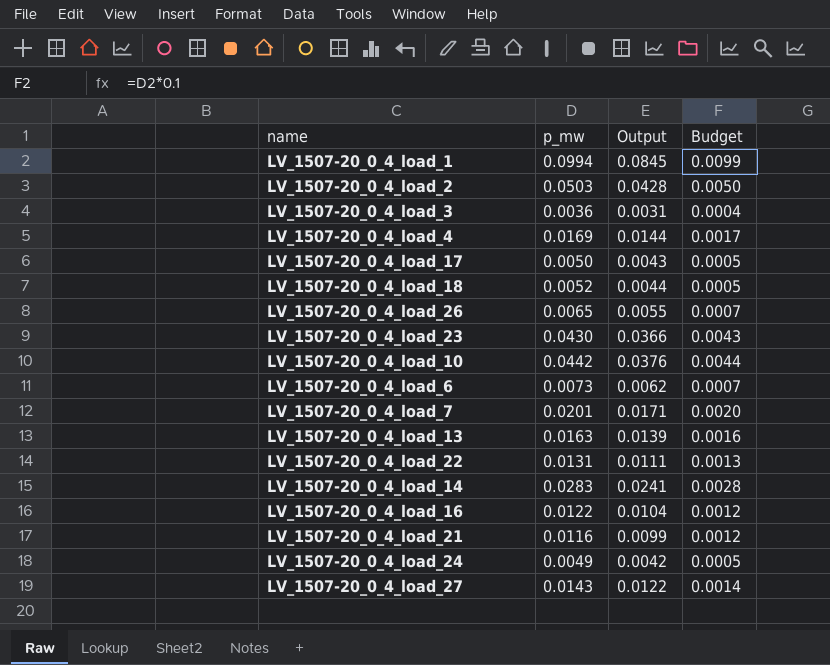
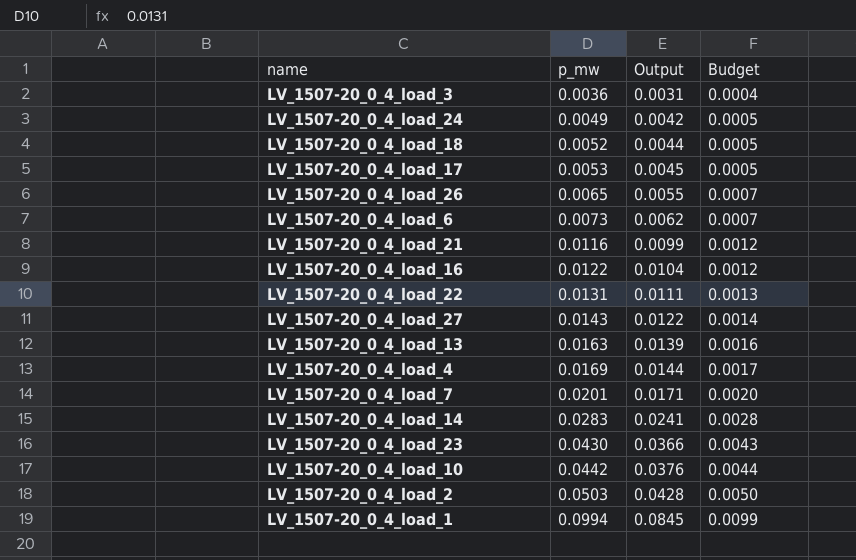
row order: none -> p_mw ascending
LV_1507-20_0_4_load_17 | p_mw: 0.0050 -> 0.0053
LV_1507-20_0_4_load_17 | Output: 0.0043 -> 0.0045

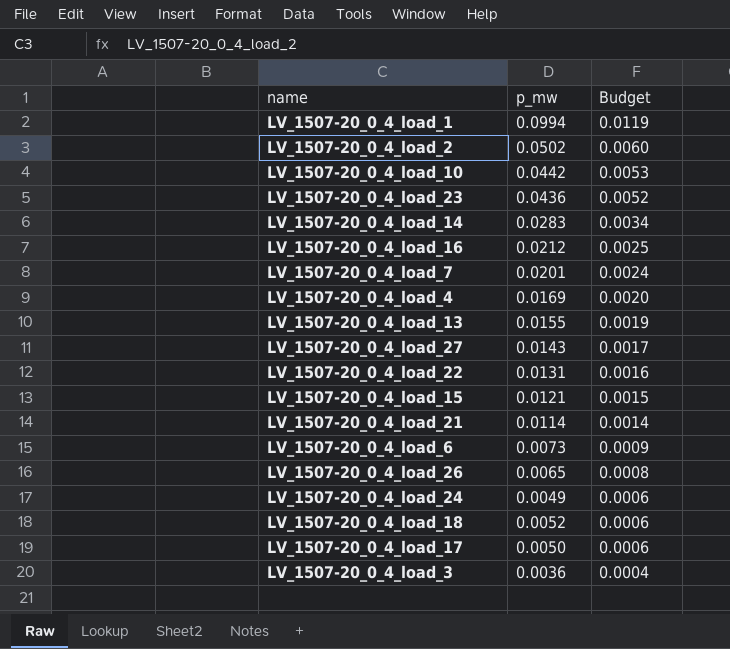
row order: p_mw ascending -> Budget descending
column Output | formula: [p_mw] * 0.85 -> none
column Budget | formula: [p_mw] * 0.1 -> [p_mw] * 0.12
LV_1507-20_0_4_load_2 | p_mw: 0.0503 -> 0.0502
LV_1507-20_0_4_load_23 | p_mw: 0.0430 -> 0.0436
LV_1507-20_0_4_load_16 | p_mw: 0.0122 -> 0.0212
LV_1507-20_0_4_load_13 | p_mw: 0.0163 -> 0.0155
row LV_1507-20_0_4_load_15: none -> 0.0121 | 0.0015
LV_1507-20_0_4_load_21 | p_mw: 0.0116 -> 0.0114
LV_1507-20_0_4_load_17 | p_mw: 0.0053 -> 0.0050

